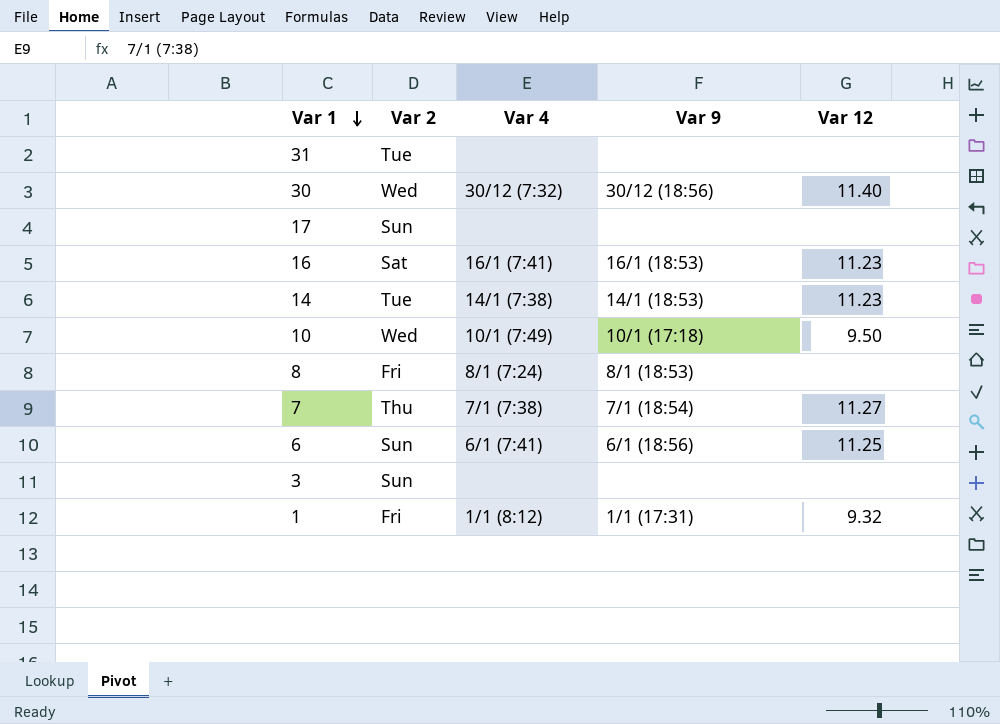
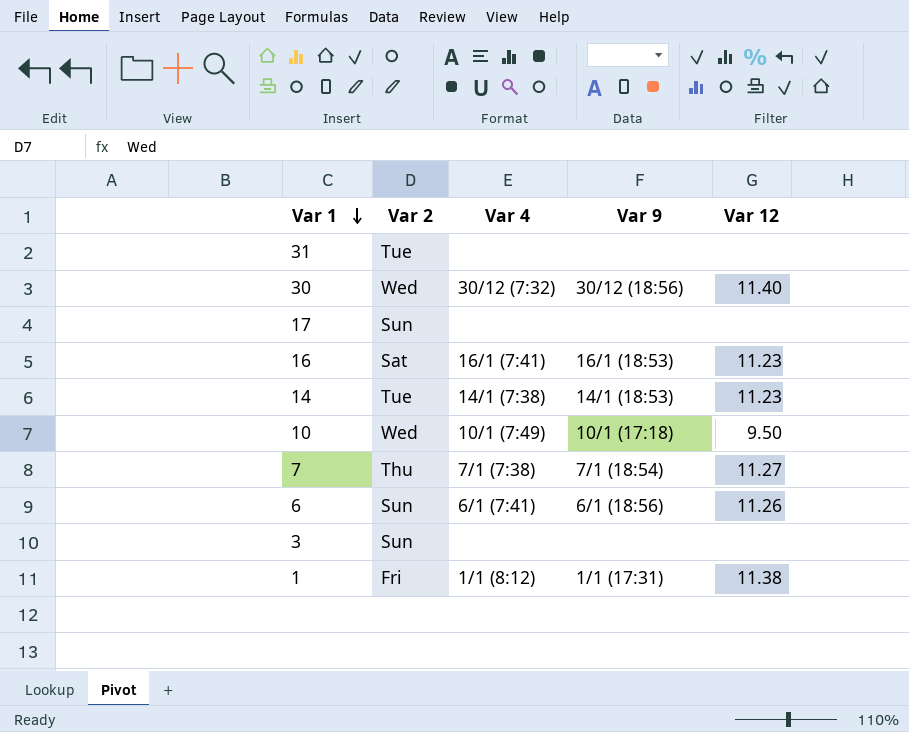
row 8: Fri | 8/1 (7:24) | 8/1 (18:53) | none -> none
6 | Var 12: 11.25 -> 11.26
1 | Var 12: 9.32 -> 11.38

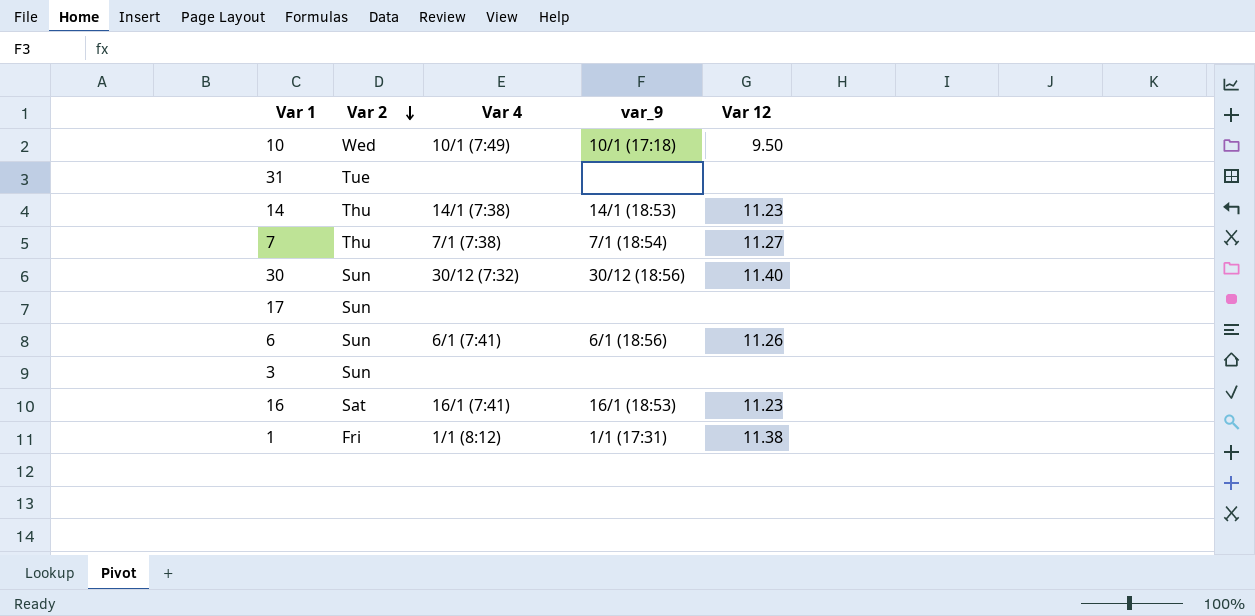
row order: Var 1 descending -> Var 2 descending
column name: Var 9 -> var_9
14 | Var 2: Tue -> Thu
30 | Var 2: Wed -> Sun

